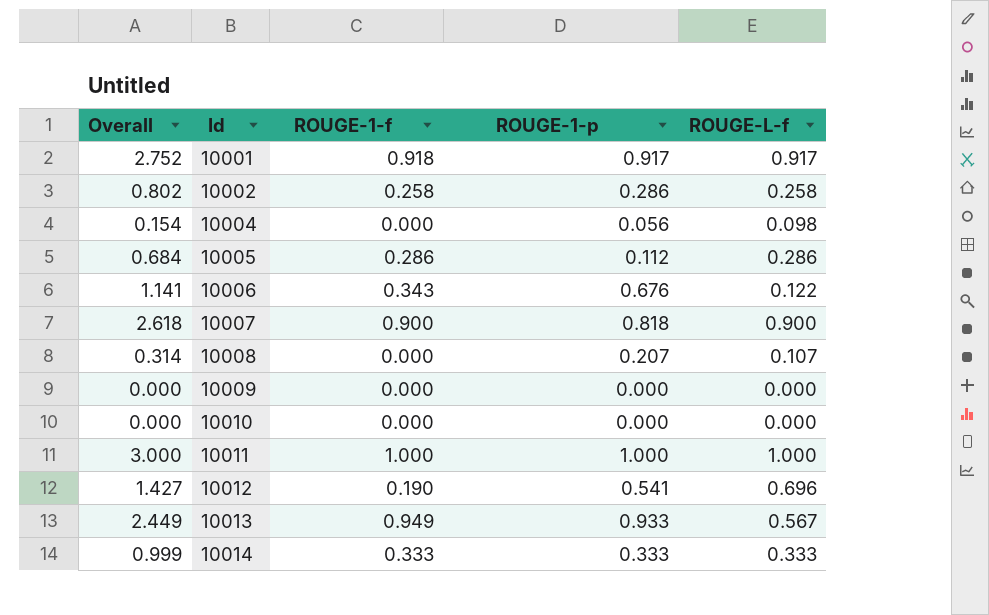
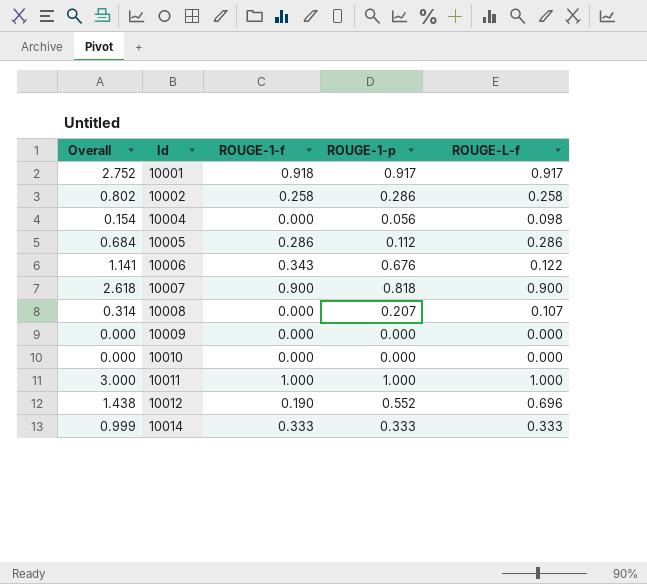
row 10013: 2.449 | 0.949 | 0.933 | 0.567 -> none
10012 | Overall: 1.427 -> 1.438
10012 | ROUGE-1-p: 0.541 -> 0.552

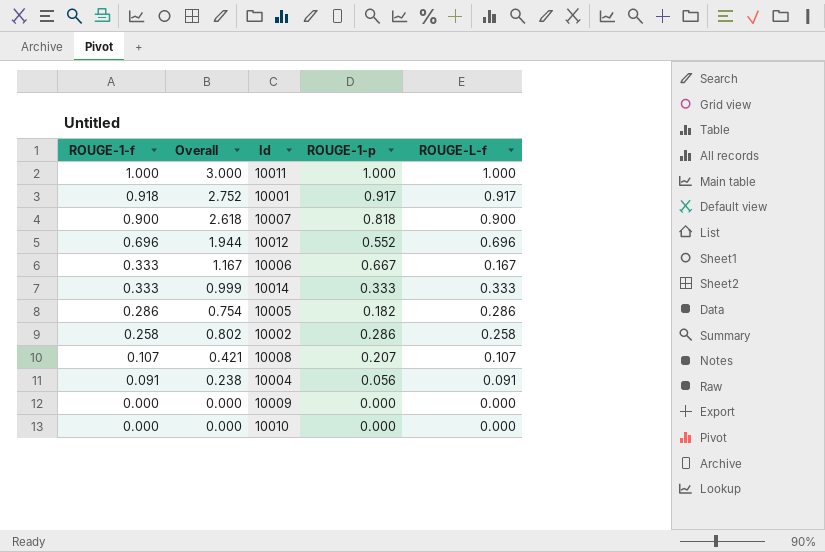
row order: Id ascending -> ROUGE-1-f descending
column ROUGE-1-f | position: 3 -> 1
10012 | ROUGE-1-f: 0.190 -> 0.696
10012 | Overall: 1.438 -> 1.944
10006 | ROUGE-1-f: 0.343 -> 0.333
10006 | Overall: 1.141 -> 1.167
10006 | ROUGE-1-p: 0.676 -> 0.667
10006 | ROUGE-L-f: 0.122 -> 0.167
10005 | Overall: 0.684 -> 0.754
10005 | ROUGE-1-p: 0.112 -> 0.182
10008 | ROUGE-1-f: 0.000 -> 0.107
10008 | Overall: 0.314 -> 0.421
10004 | ROUGE-1-f: 0.000 -> 0.091
10004 | Overall: 0.154 -> 0.238
10004 | ROUGE-L-f: 0.098 -> 0.091

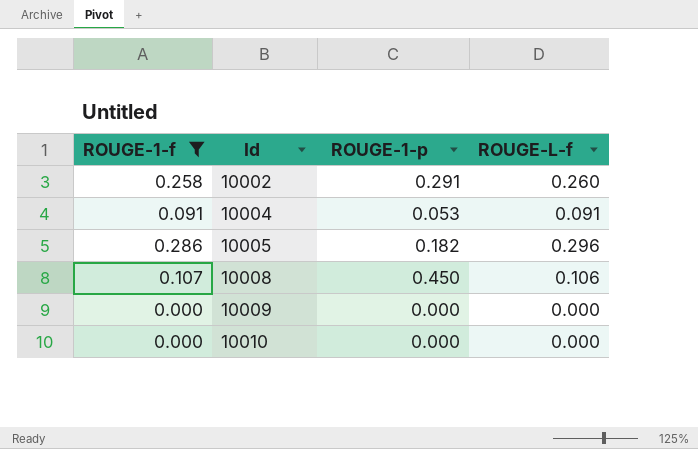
filter: none -> ROUGE-1-f <= 0.286
row order: ROUGE-1-f descending -> Id ascending
column Overall | formula: [ROUGE-1-f] + [ROUGE-1-p] + [ROUGE-L-f] -> none
10002 | ROUGE-1-p: 0.286 -> 0.291
10002 | ROUGE-L-f: 0.258 -> 0.260
10004 | ROUGE-1-p: 0.056 -> 0.053
10005 | ROUGE-L-f: 0.286 -> 0.296
10008 | ROUGE-1-p: 0.207 -> 0.450
10008 | ROUGE-L-f: 0.107 -> 0.106

